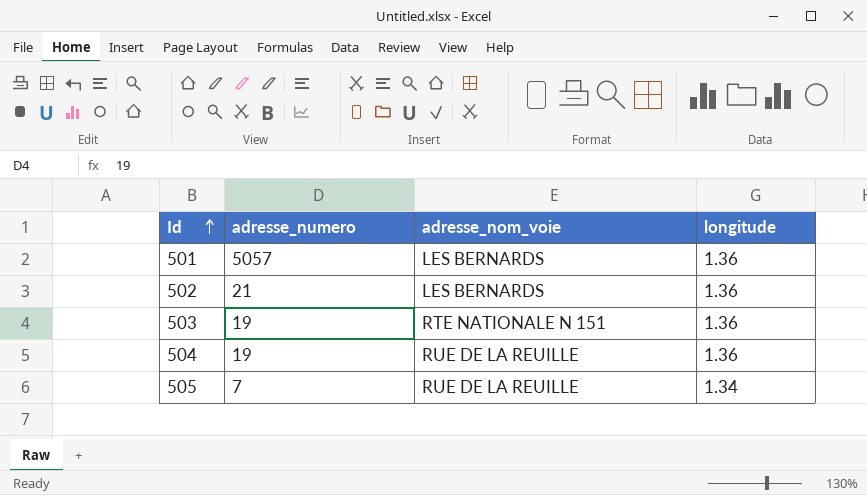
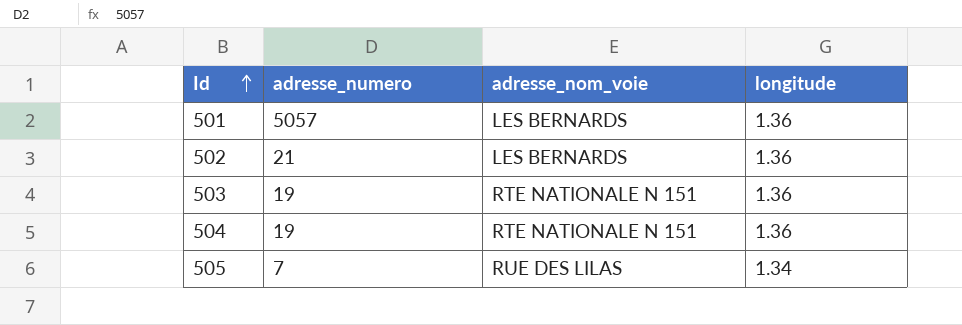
504 | adresse_nom_voie: RUE DE LA REUILLE -> RTE NATIONALE N 151
505 | adresse_nom_voie: RUE DE LA REUILLE -> RUE DES LILAS

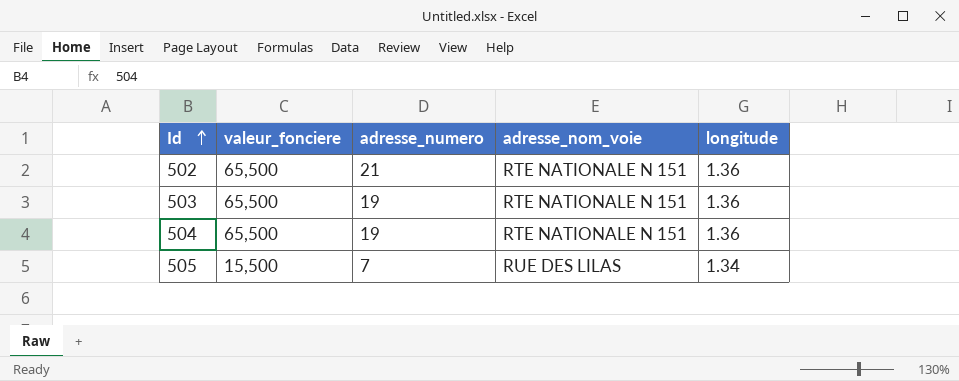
column valeur_fonciere | position: none -> 2
row 501: 5057 | LES BERNARDS | 1.36 -> none
502 | adresse_nom_voie: LES BERNARDS -> RTE NATIONALE N 151

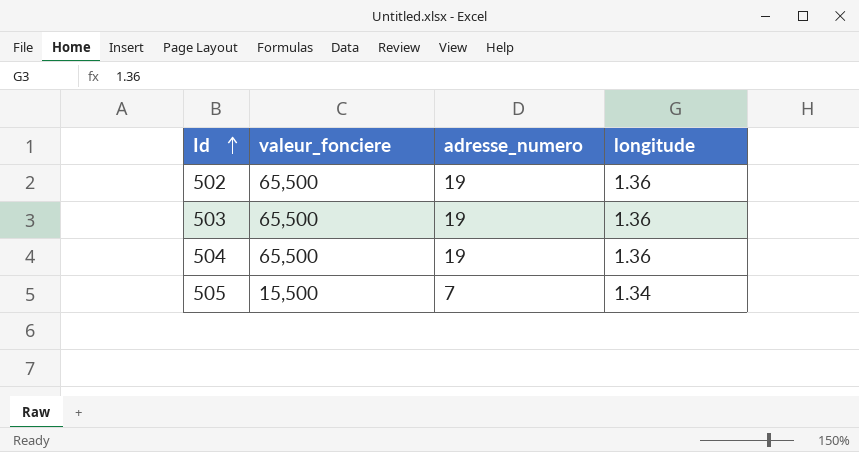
column adresse_nom_voie | position: 4 -> none
502 | adresse_numero: 21 -> 19

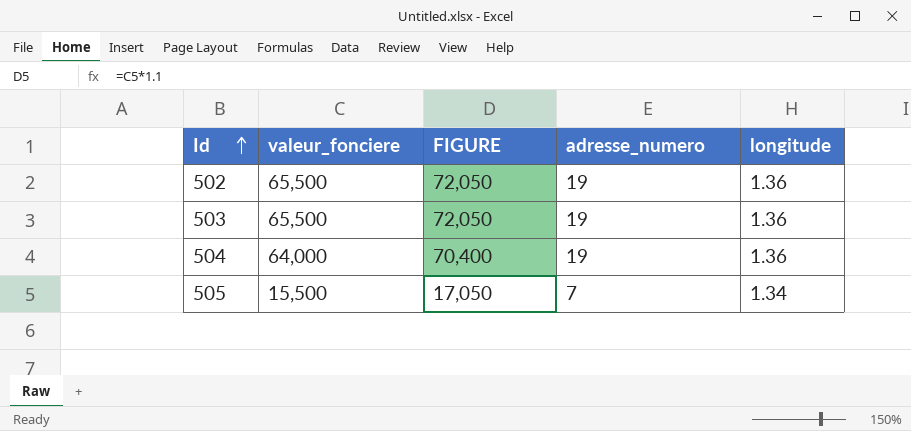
column FIGURE | formula: none -> [valeur_fonciere] * 1.1
504 | valeur_fonciere: 65,500 -> 64,000

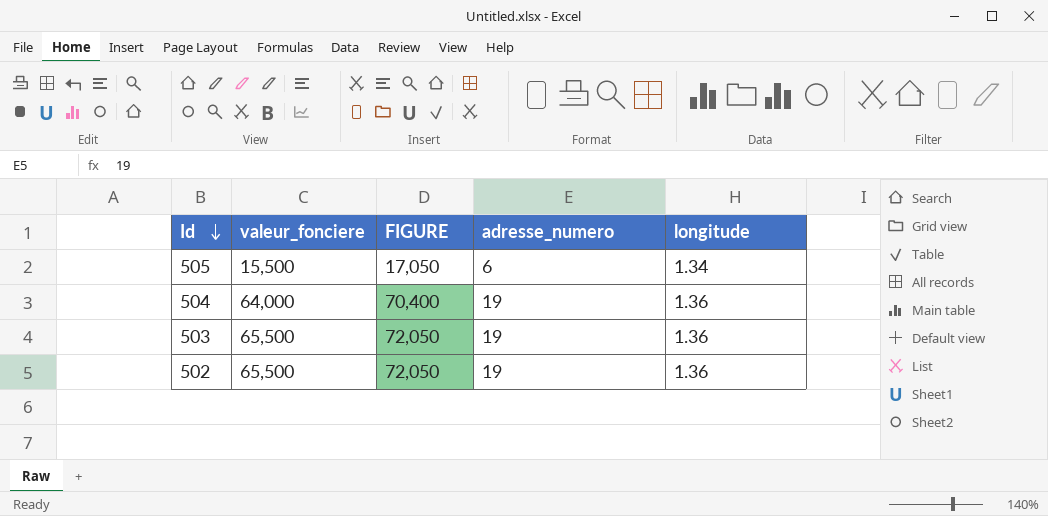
row order: Id ascending -> Id descending
505 | adresse_numero: 7 -> 6

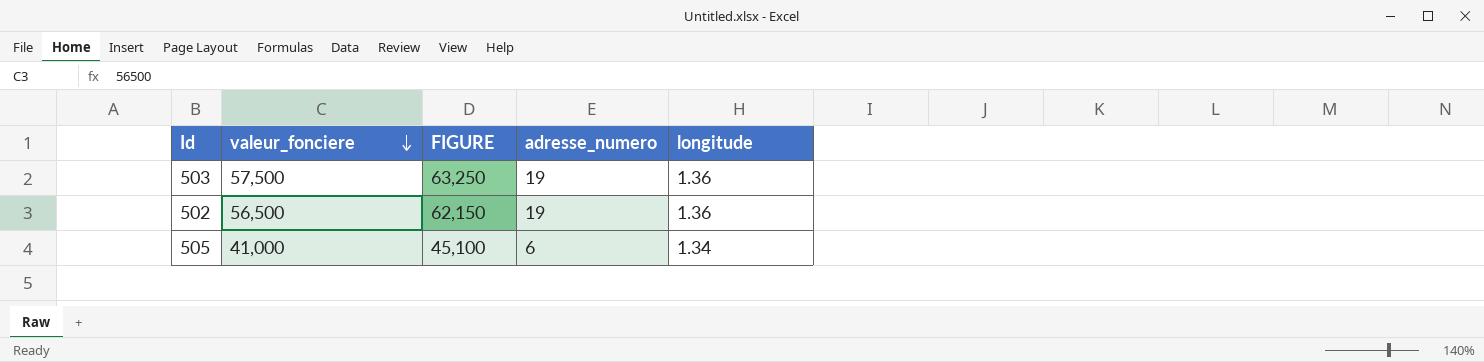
row order: Id descending -> valeur_fonciere descending
row 504: 64,000 | 70,400 | 19 | 1.36 -> none
503 | valeur_fonciere: 65,500 -> 57,500
503 | FIGURE: 72,050 -> 63,250
502 | valeur_fonciere: 65,500 -> 56,500
502 | FIGURE: 72,050 -> 62,150
505 | valeur_fonciere: 15,500 -> 41,000
505 | FIGURE: 17,050 -> 45,100

